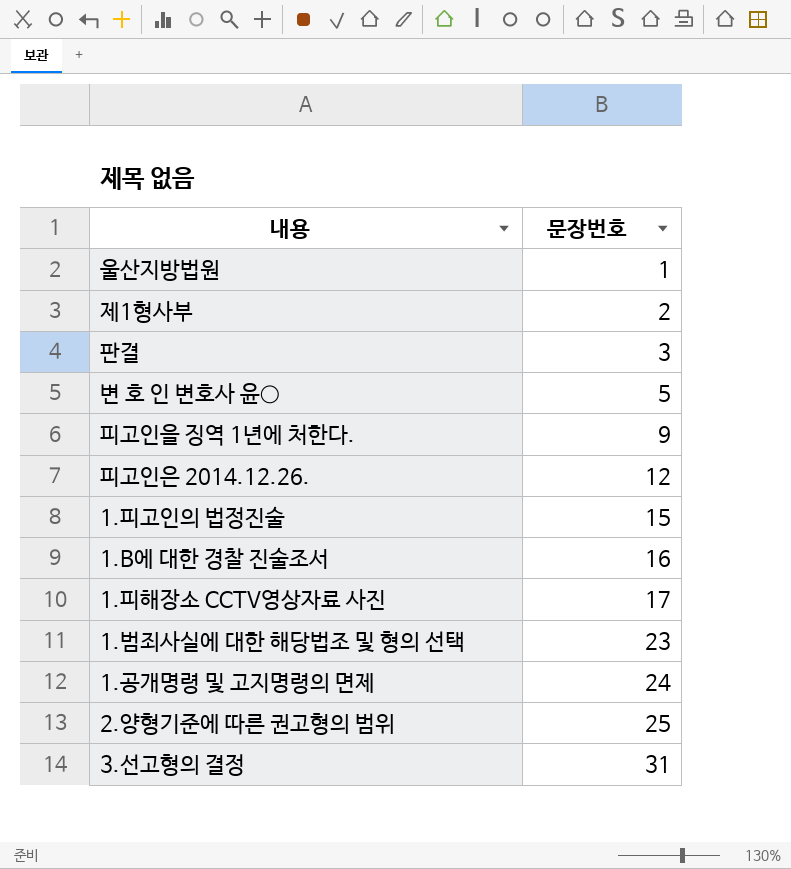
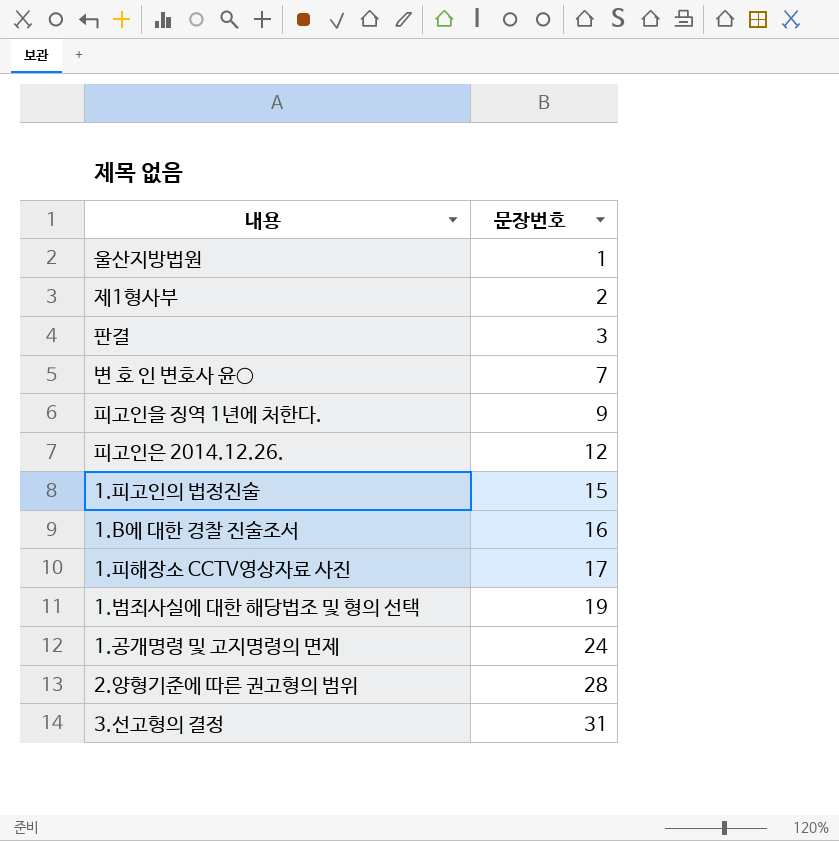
변 호 인 변호사 윤○ | 문장번호: 5 -> 7
1.범죄사실에 대한 해당법조 및 형의 선택 | 문장번호: 23 -> 19
2.양형기준에 따른 권고형의 범위 | 문장번호: 25 -> 28

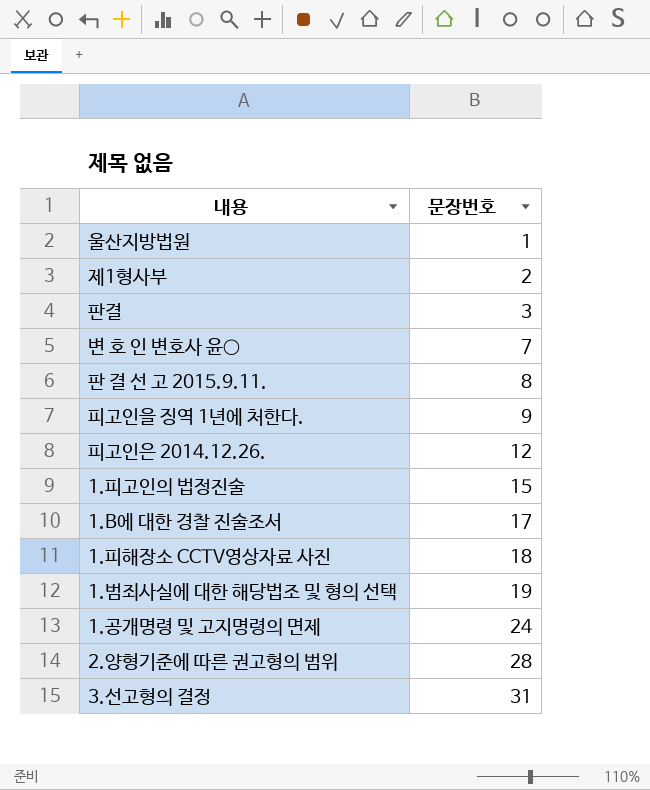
row 판 결 선 고 2015.9.11.: none -> 8
1.B에 대한 경찰 진술조서 | 문장번호: 16 -> 17
1.피해장소 CCTV영상자료 사진 | 문장번호: 17 -> 18

